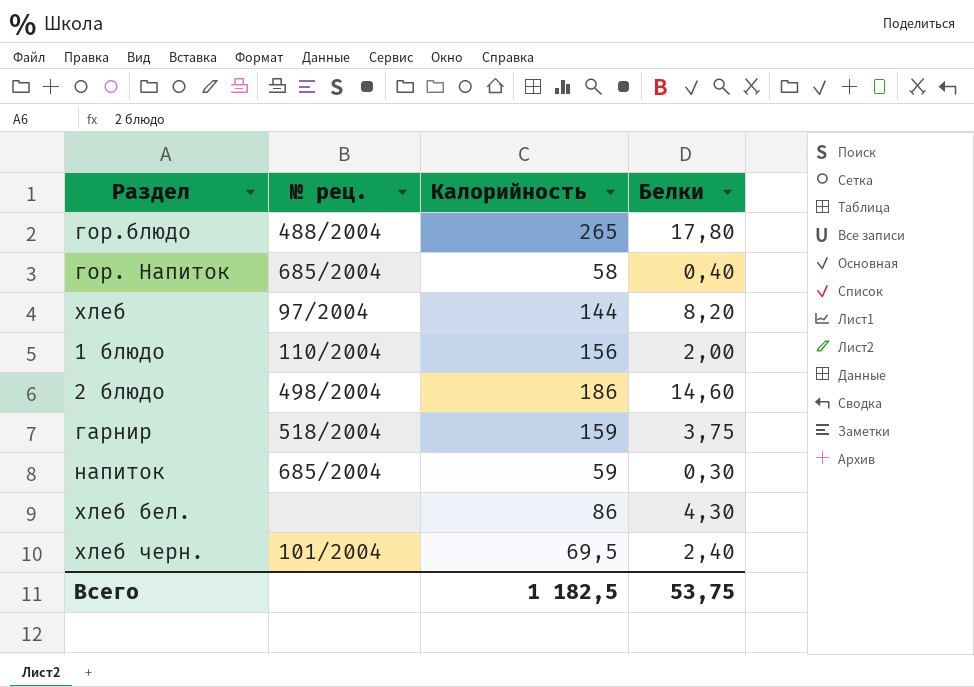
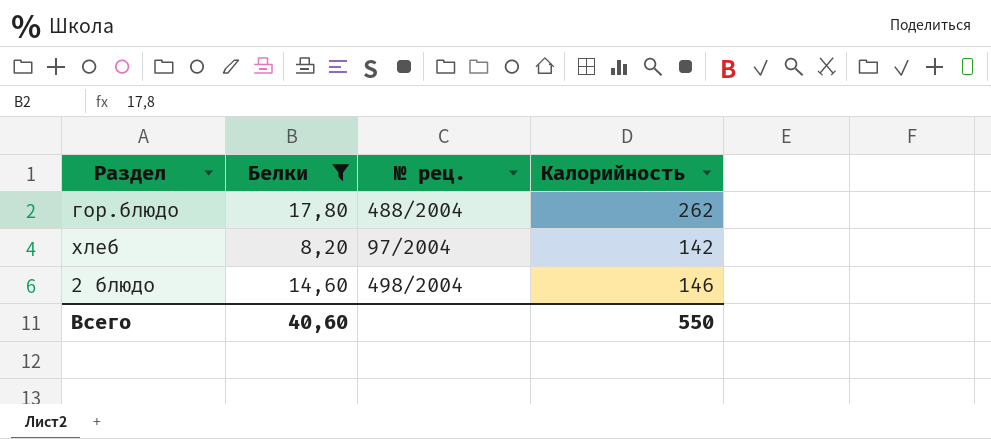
filter: none -> Белки >= 8,20
column Белки | position: 4 -> 2
гор.блюдо | Калорийность: 265 -> 262
хлеб | Калорийность: 144 -> 142
2 блюдо | Калорийность: 186 -> 146
Всего | Белки: 53,75 -> 40,60
Всего | Калорийность: 1 182,5 -> 550

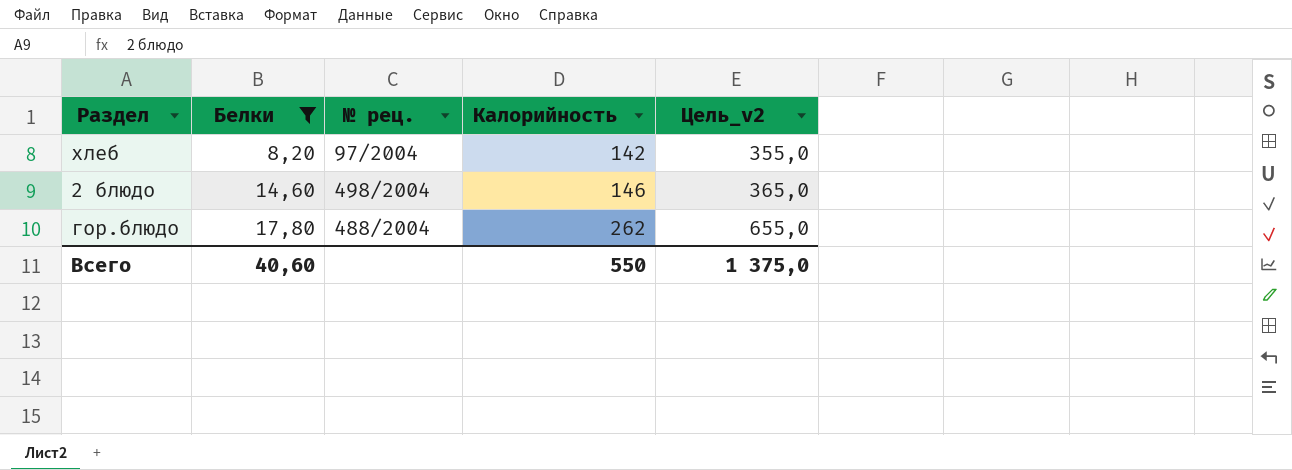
row order: none -> Белки ascending
column Цель_v2 | formula: none -> [Калорийность] * 2,5

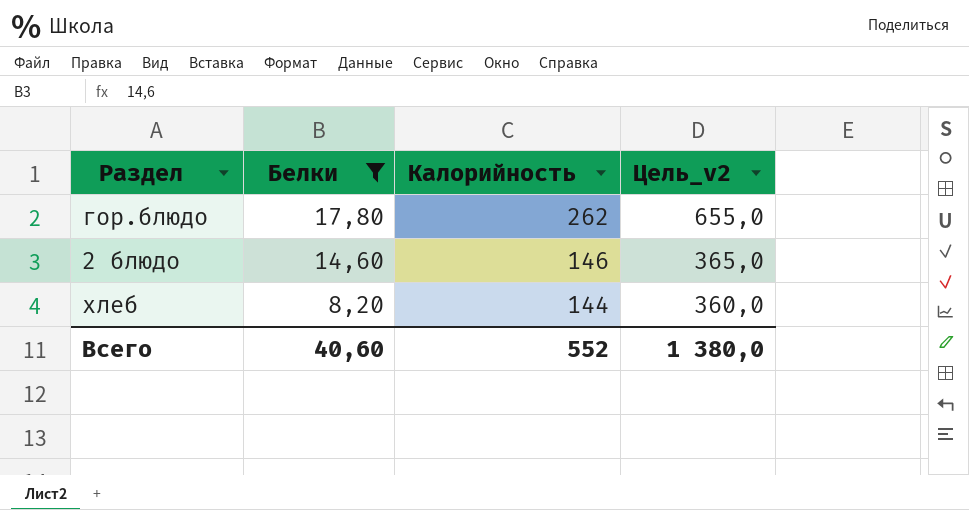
row order: Белки ascending -> Белки descending
column № рец. | position: 3 -> none
хлеб | Калорийность: 142 -> 144
хлеб | Цель_v2: 355,0 -> 360,0
Всего | Калорийность: 550 -> 552
Всего | Цель_v2: 1 375,0 -> 1 380,0

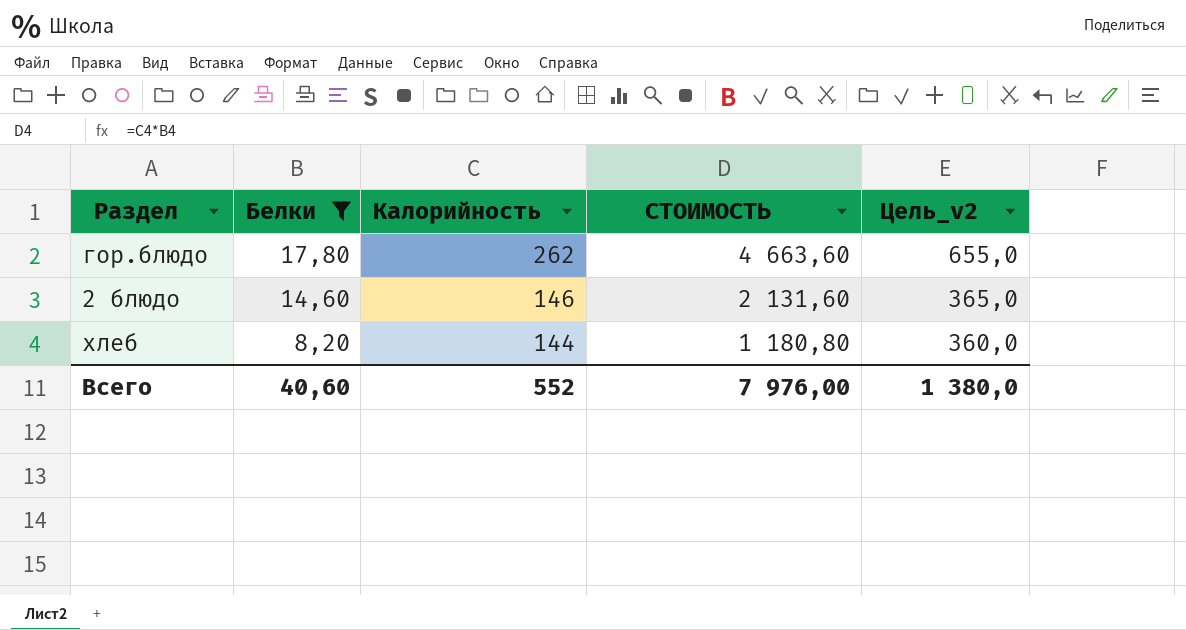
column СТОИМОСТЬ | formula: none -> [Белки] * [Калорийность]

